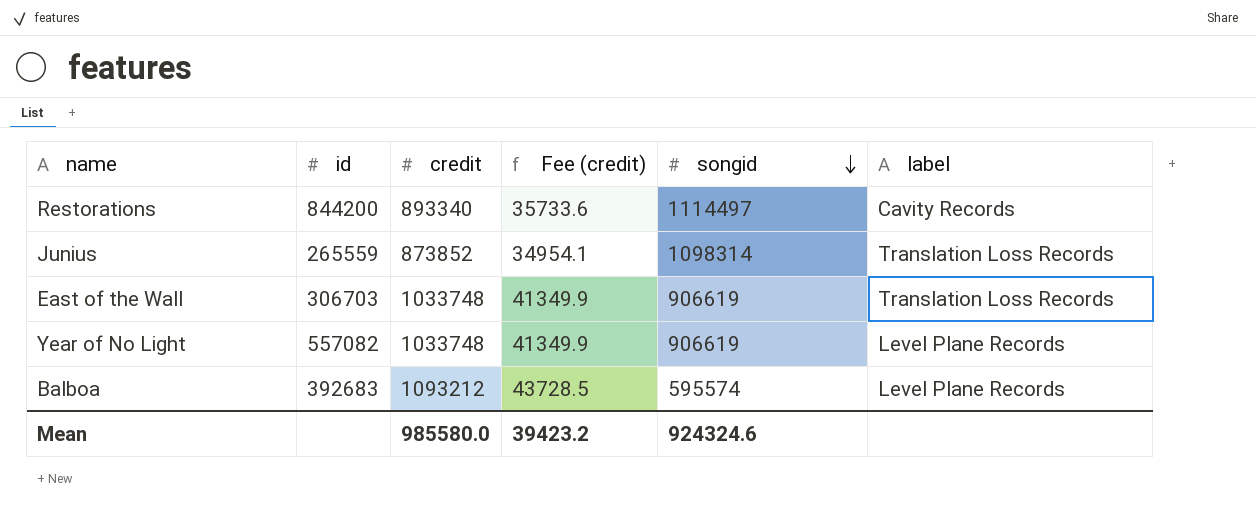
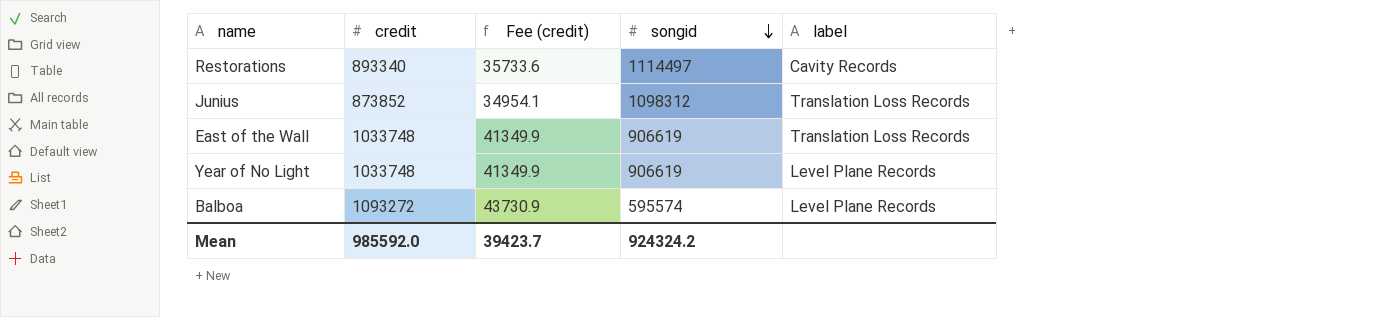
column id | position: 2 -> none
Junius | songid: 1098314 -> 1098312
Balboa | credit: 1093212 -> 1093272
Balboa | Fee (credit): 43728.5 -> 43730.9
Mean | credit: 985580.0 -> 985592.0
Mean | Fee (credit): 39423.2 -> 39423.7
Mean | songid: 924324.6 -> 924324.2

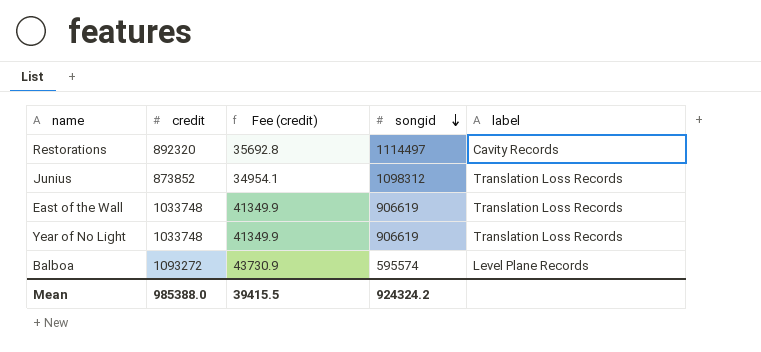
Restorations | credit: 893340 -> 892320
Restorations | Fee (credit): 35733.6 -> 35692.8
Year of No Light | label: Level Plane Records -> Translation Loss Records
Mean | credit: 985592.0 -> 985388.0
Mean | Fee (credit): 39423.7 -> 39415.5

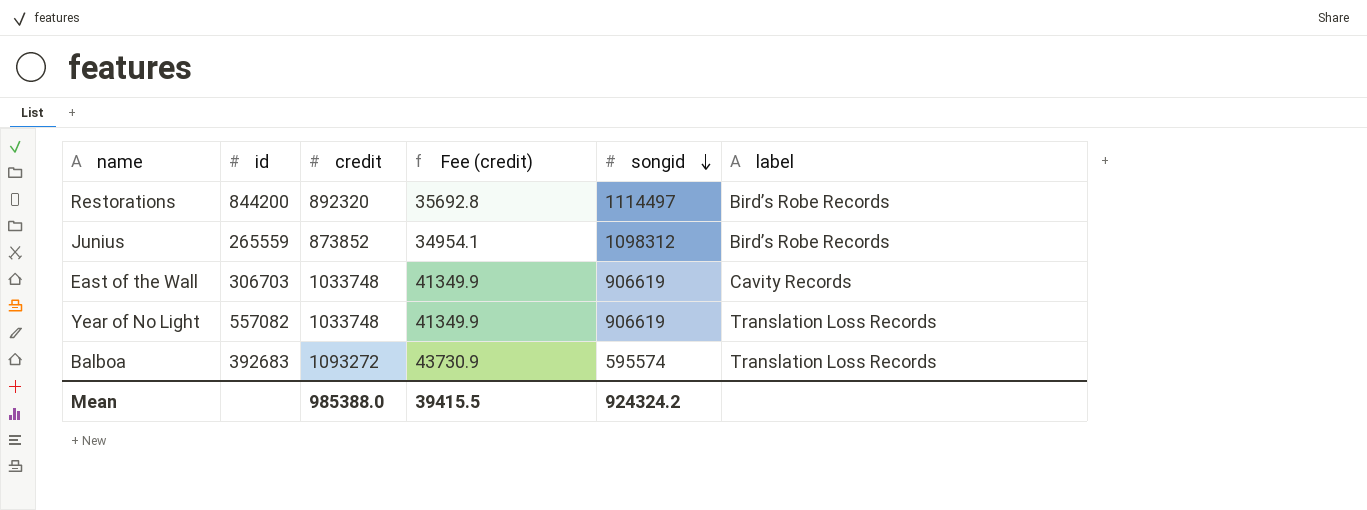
column id | position: none -> 2
Restorations | label: Cavity Records -> Bird’s Robe Records
Junius | label: Translation Loss Records -> Bird’s Robe Records
East of the Wall | label: Translation Loss Records -> Cavity Records
Balboa | label: Level Plane Records -> Translation Loss Records

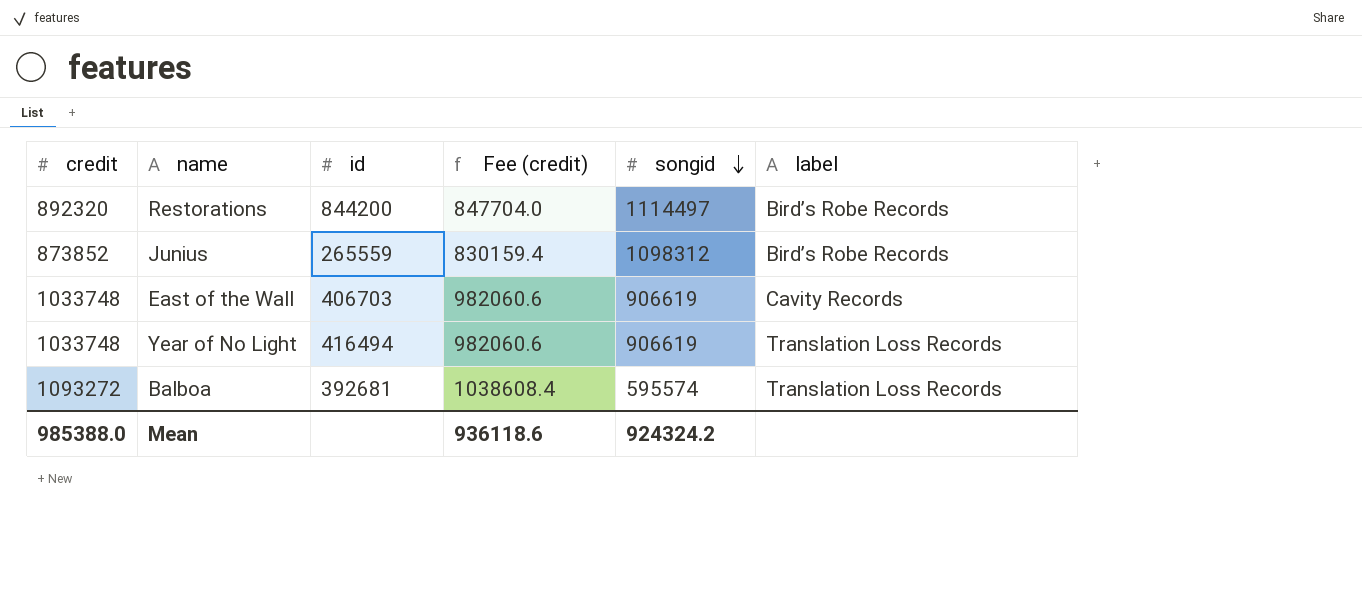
column credit | position: 3 -> 1
column Fee (credit) | formula: [credit] * 0.04 -> [credit] * 0.95
East of the Wall | id: 306703 -> 406703
Year of No Light | id: 557082 -> 416494
Balboa | id: 392683 -> 392681
Mean | Fee (credit): 39415.5 -> 936118.6

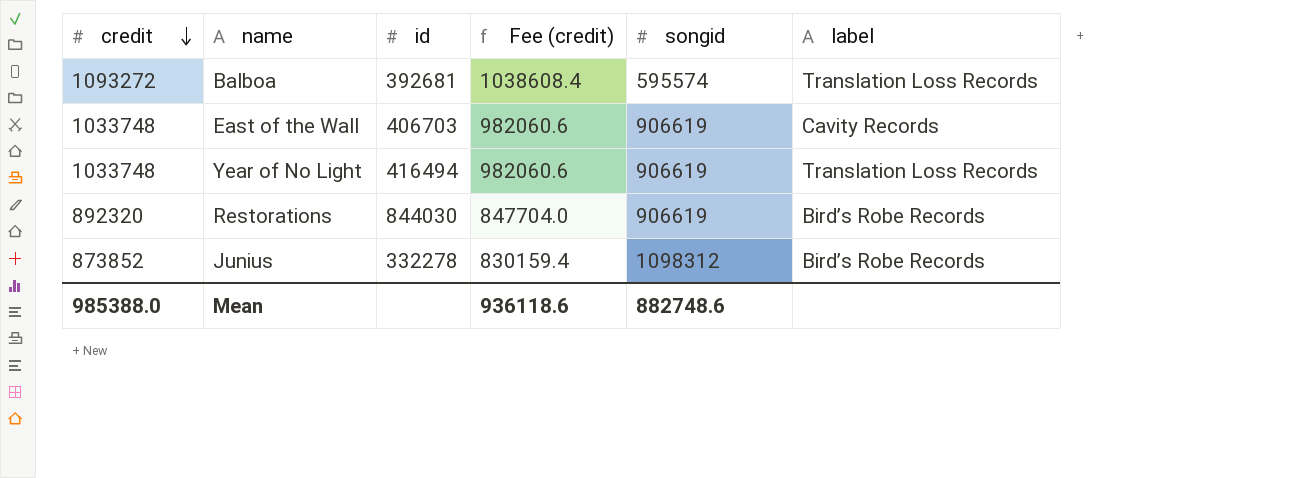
row order: songid descending -> credit descending
Restorations | id: 844200 -> 844030
Restorations | songid: 1114497 -> 906619
Junius | id: 265559 -> 332278
Mean | songid: 924324.2 -> 882748.6

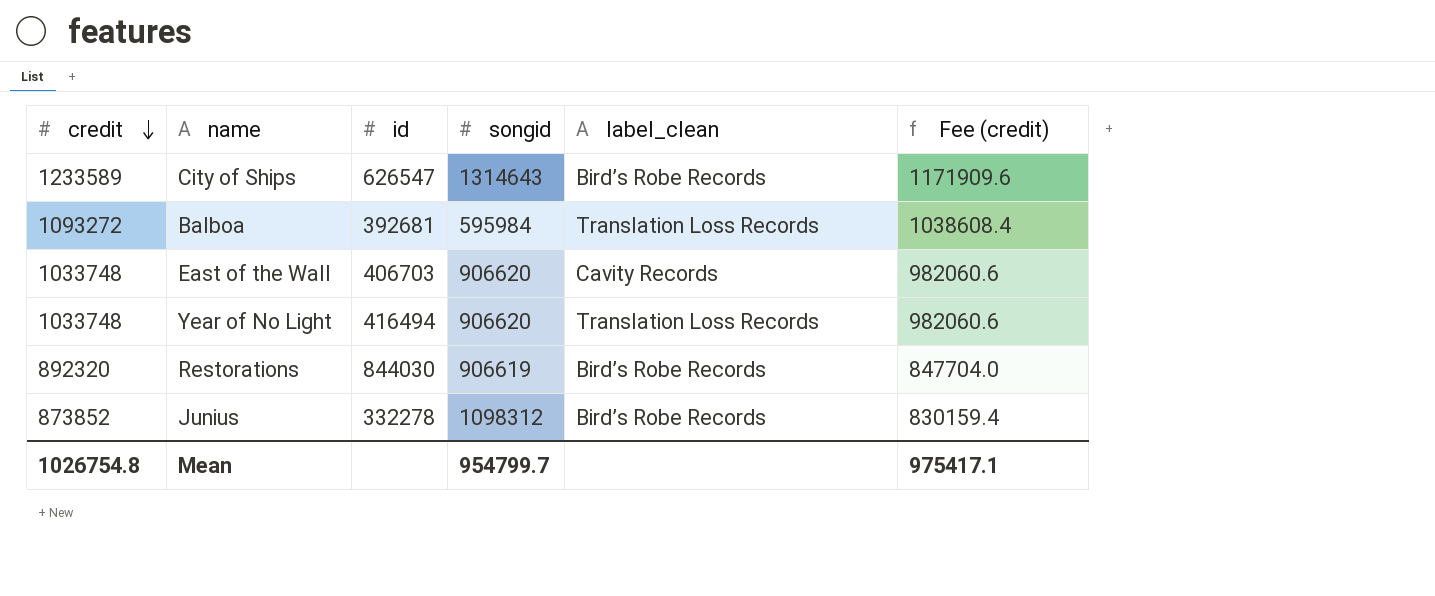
column name: label -> label_clean
column Fee (credit) | position: 4 -> 6
row City of Ships: none -> 1233589 | 626547 | 1314643 | Bird’s Robe Records | 1171909.6
Balboa | songid: 595574 -> 595984
East of the Wall | songid: 906619 -> 906620
Year of No Light | songid: 906619 -> 906620
Mean | credit: 985388.0 -> 1026754.8
Mean | songid: 882748.6 -> 954799.7
Mean | Fee (credit): 936118.6 -> 975417.1

